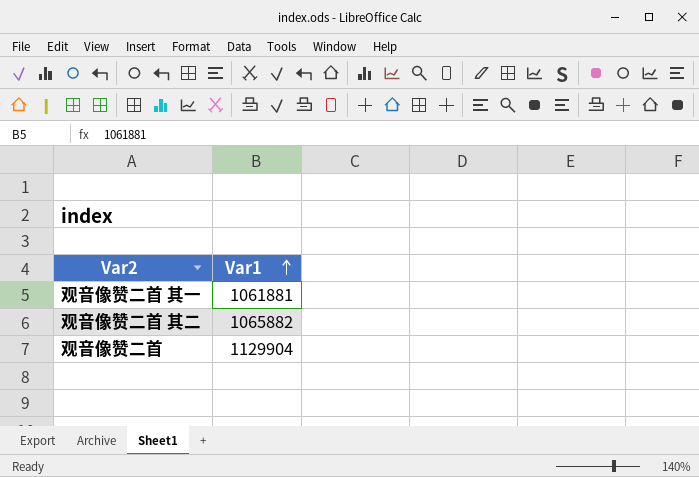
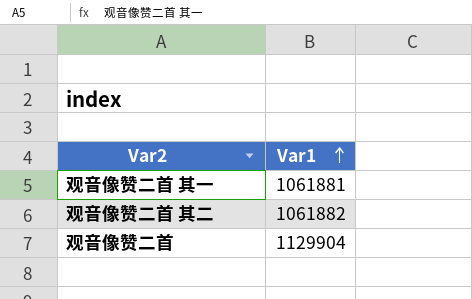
观音像赞二首 其二 | Var1: 1065882 -> 1061882

